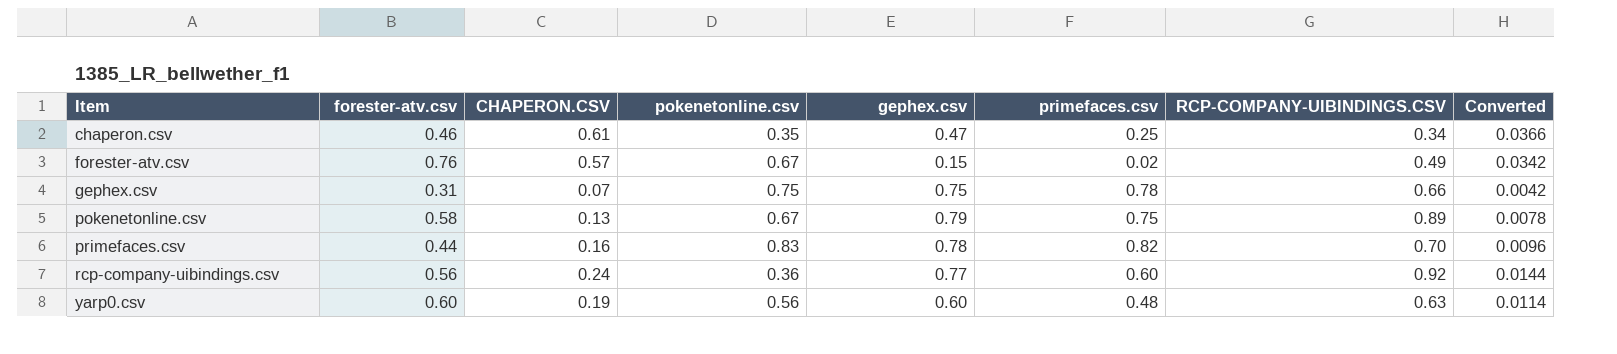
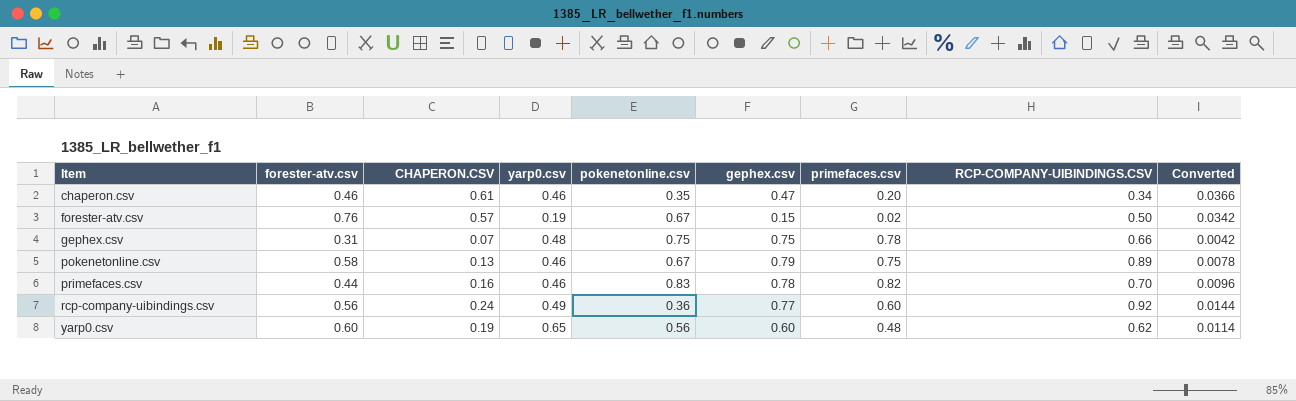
column yarp0.csv | position: none -> 4
chaperon.csv | primefaces.csv: 0.25 -> 0.20
forester-atv.csv | RCP-COMPANY-UIBINDINGS.CSV: 0.49 -> 0.50
yarp0.csv | RCP-COMPANY-UIBINDINGS.CSV: 0.63 -> 0.62

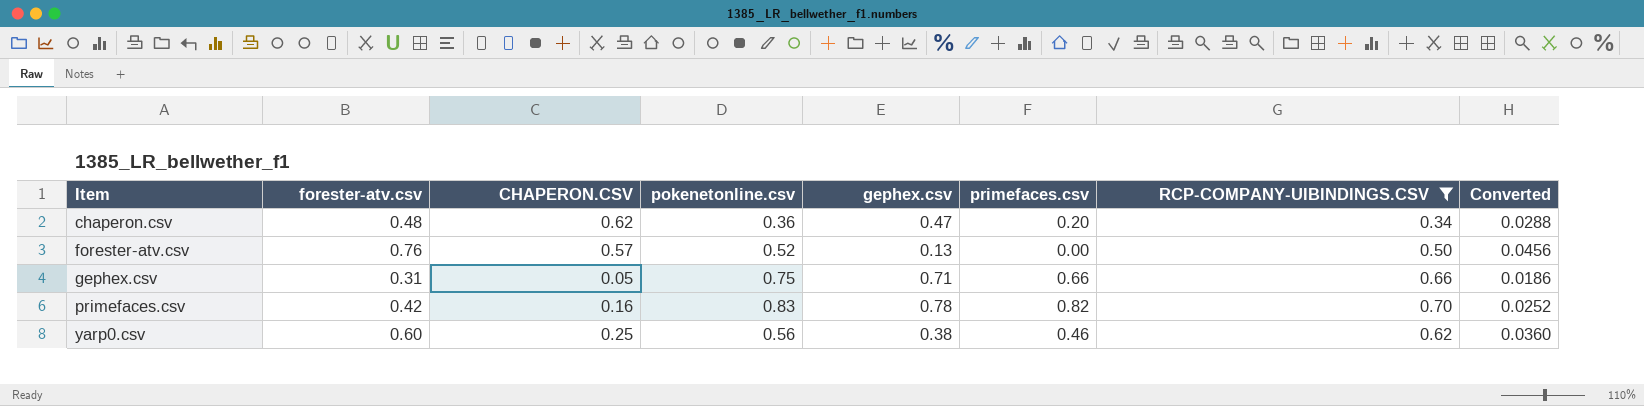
filter: none -> RCP-COMPANY-UIBINDINGS.CSV <= 0.70
column yarp0.csv | position: 4 -> none
column Converted | formula: [CHAPERON.CSV] * 0.06 -> [forester-atv.csv] * 0.06
chaperon.csv | forester-atv.csv: 0.46 -> 0.48
chaperon.csv | CHAPERON.CSV: 0.61 -> 0.62
chaperon.csv | pokenetonline.csv: 0.35 -> 0.36
forester-atv.csv | pokenetonline.csv: 0.67 -> 0.52
forester-atv.csv | gephex.csv: 0.15 -> 0.13
forester-atv.csv | primefaces.csv: 0.02 -> 0.00
gephex.csv | CHAPERON.CSV: 0.07 -> 0.05
gephex.csv | gephex.csv: 0.75 -> 0.71
gephex.csv | primefaces.csv: 0.78 -> 0.66
primefaces.csv | forester-atv.csv: 0.44 -> 0.42
yarp0.csv | CHAPERON.CSV: 0.19 -> 0.25
yarp0.csv | gephex.csv: 0.60 -> 0.38
yarp0.csv | primefaces.csv: 0.48 -> 0.46

